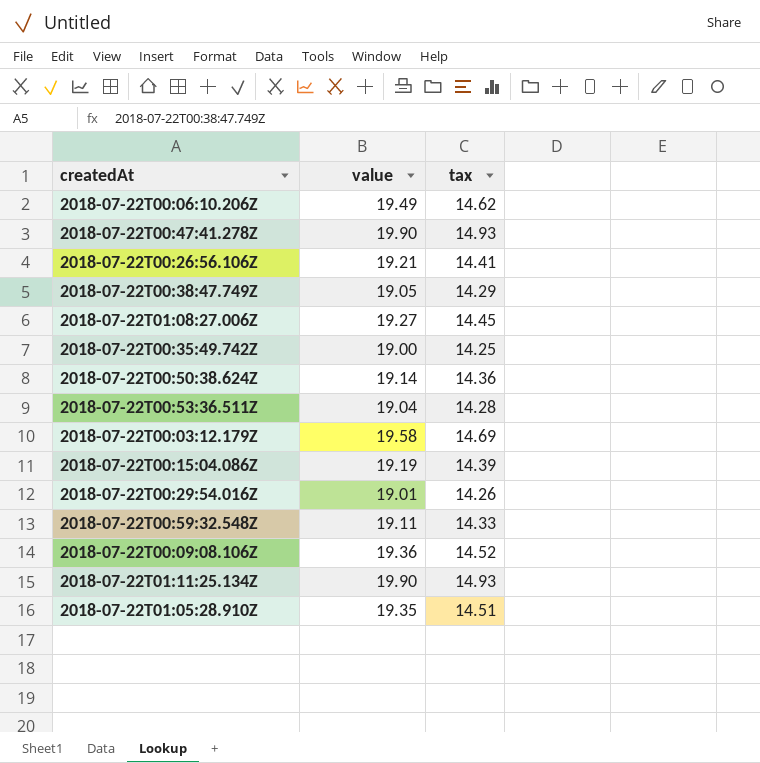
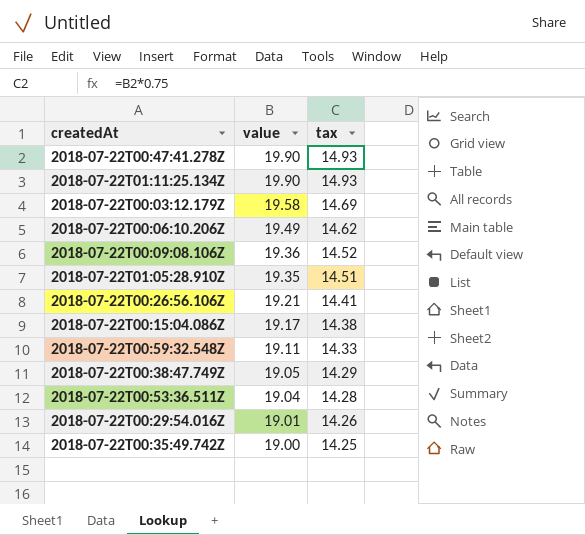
row order: none -> value descending
row 2018-07-22T01:08:27.006Z: 19.27 | 14.45 -> none
row 2018-07-22T00:50:38.624Z: 19.14 | 14.36 -> none
2018-07-22T00:15:04.086Z | value: 19.19 -> 19.17
2018-07-22T00:15:04.086Z | tax: 14.39 -> 14.38

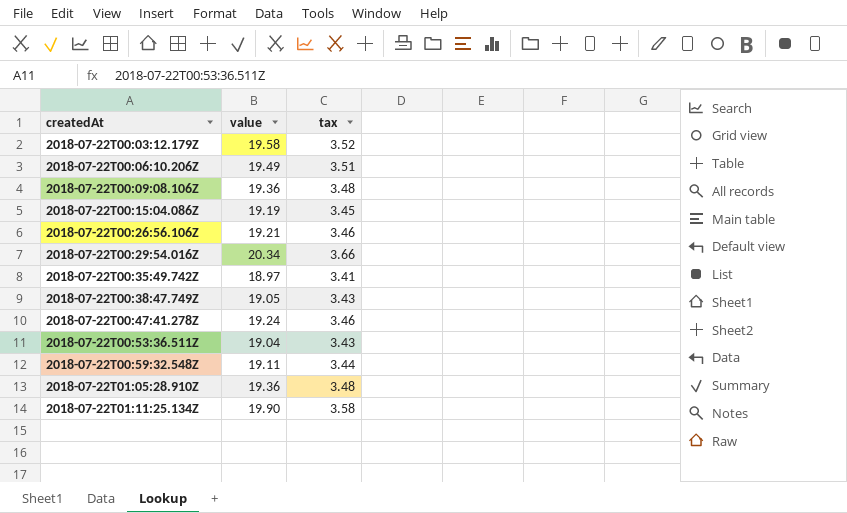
row order: value descending -> createdAt ascending
column tax | formula: [value] * 0.75 -> [value] * 0.18
2018-07-22T00:15:04.086Z | value: 19.17 -> 19.19
2018-07-22T00:29:54.016Z | value: 19.01 -> 20.34
2018-07-22T00:35:49.742Z | value: 19.00 -> 18.97
2018-07-22T00:47:41.278Z | value: 19.90 -> 19.24
2018-07-22T01:05:28.910Z | value: 19.35 -> 19.36

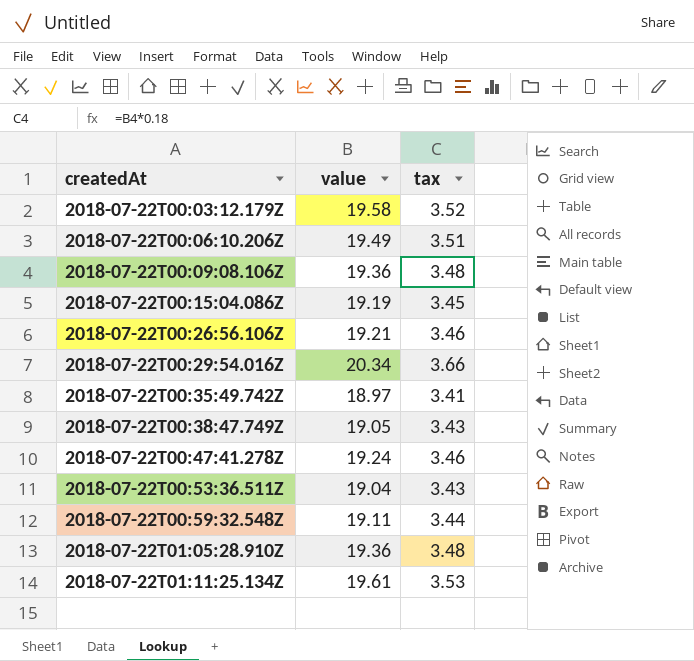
2018-07-22T01:11:25.134Z | value: 19.90 -> 19.61
2018-07-22T01:11:25.134Z | tax: 3.58 -> 3.53

